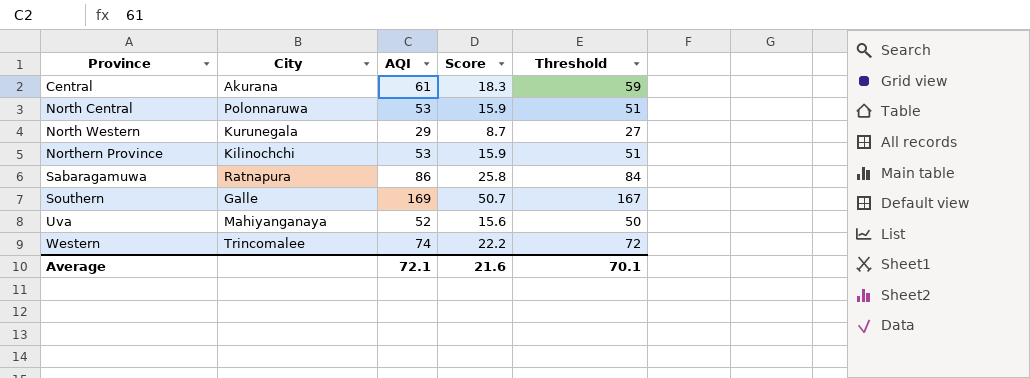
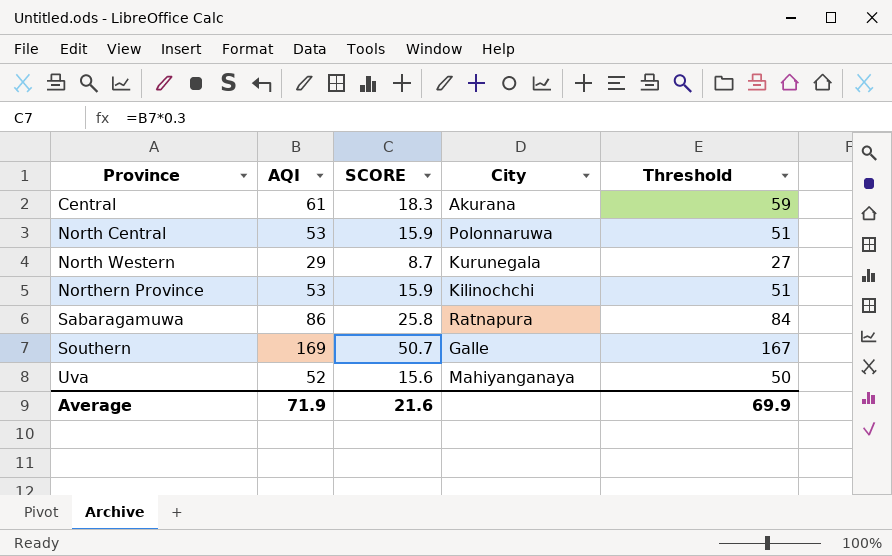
column name: Score -> SCORE
column City | position: 2 -> 4
row Western: Trincomalee | 74 | 22.2 | 72 -> none
Average | AQI: 72.1 -> 71.9
Average | Threshold: 70.1 -> 69.9

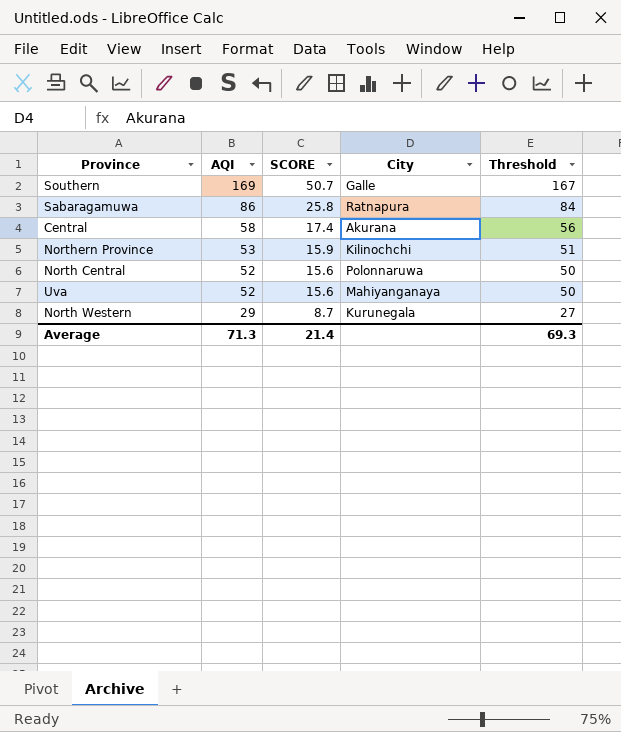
row order: Province ascending -> AQI descending
Central | AQI: 61 -> 58
Central | SCORE: 18.3 -> 17.4
Central | Threshold: 59 -> 56
North Central | AQI: 53 -> 52
North Central | SCORE: 15.9 -> 15.6
North Central | Threshold: 51 -> 50
Average | AQI: 71.9 -> 71.3
Average | SCORE: 21.6 -> 21.4
Average | Threshold: 69.9 -> 69.3

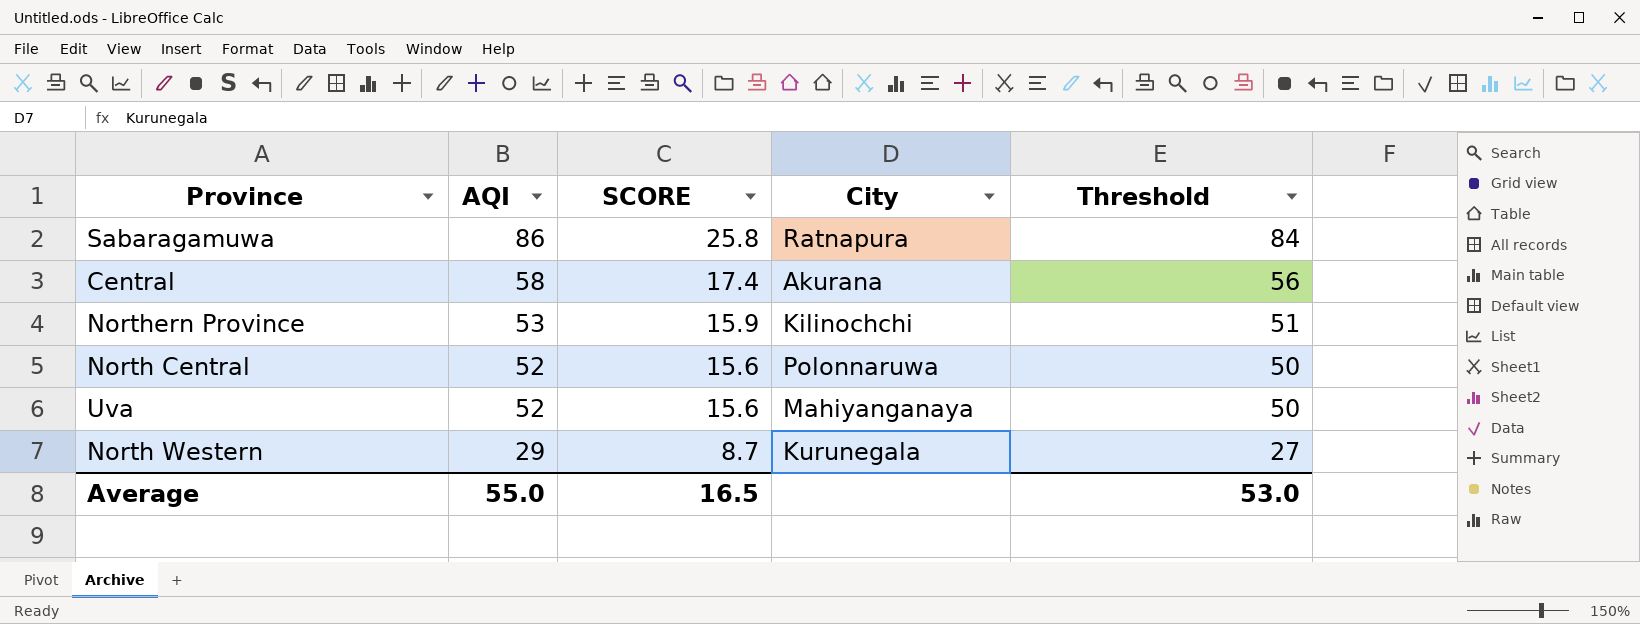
row Southern: 169 | 50.7 | Galle | 167 -> none
Average | AQI: 71.3 -> 55.0
Average | SCORE: 21.4 -> 16.5
Average | Threshold: 69.3 -> 53.0

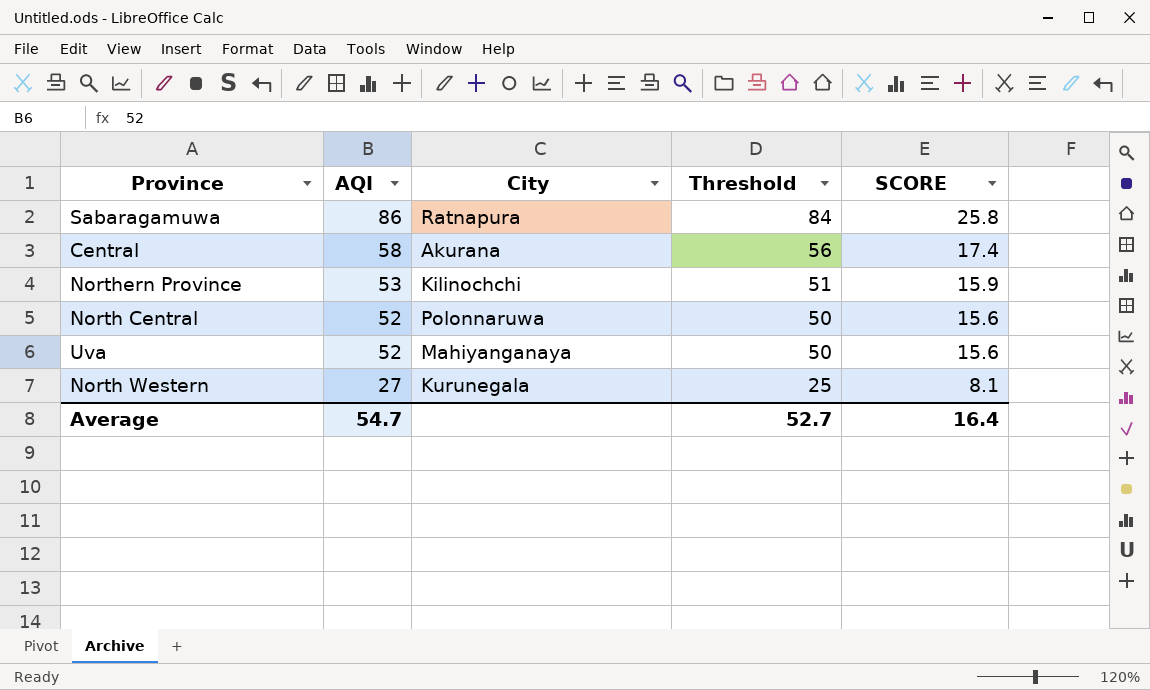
column SCORE | position: 3 -> 5
North Western | AQI: 29 -> 27
North Western | Threshold: 27 -> 25
North Western | SCORE: 8.7 -> 8.1
Average | AQI: 55.0 -> 54.7
Average | Threshold: 53.0 -> 52.7
Average | SCORE: 16.5 -> 16.4

